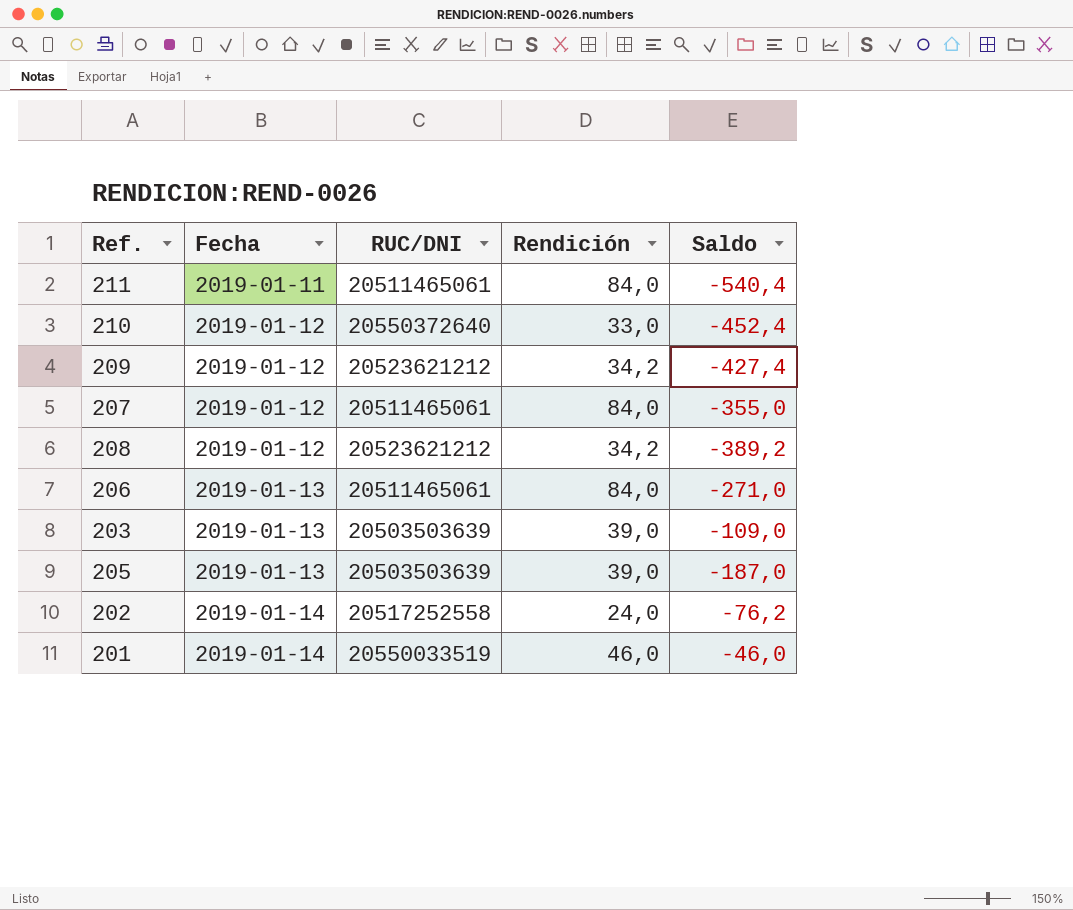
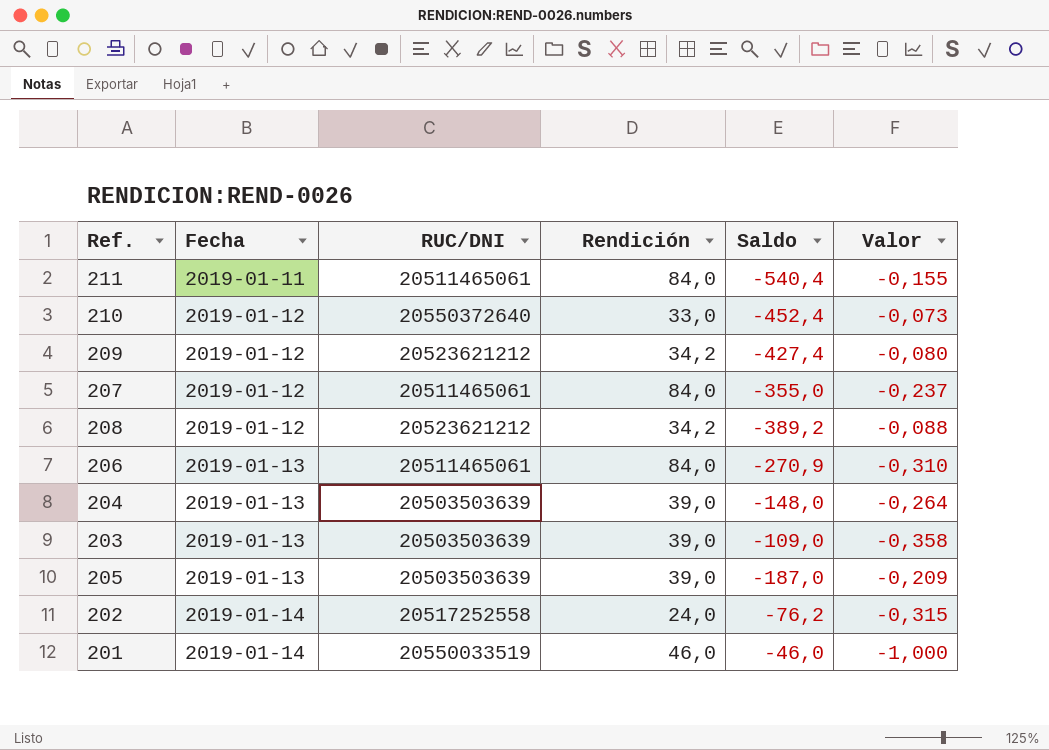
column Valor | formula: none -> [Rendición] / [Saldo]
206 | Saldo: -271,0 -> -270,9
row 204: none -> 2019-01-13 | 20503503639 | 39,0 | -148,0 | -0,264

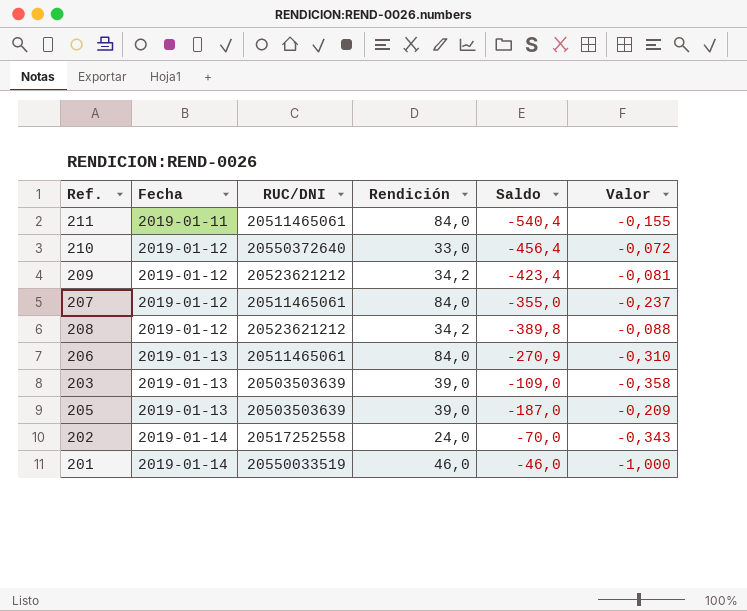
row 204: 2019-01-13 | 20503503639 | 39,0 | -148,0 | -0,264 -> none
210 | Saldo: -452,4 -> -456,4
210 | Valor: -0,073 -> -0,072
209 | Saldo: -427,4 -> -423,4
209 | Valor: -0,080 -> -0,081
208 | Saldo: -389,2 -> -389,8
202 | Saldo: -76,2 -> -70,0
202 | Valor: -0,315 -> -0,343

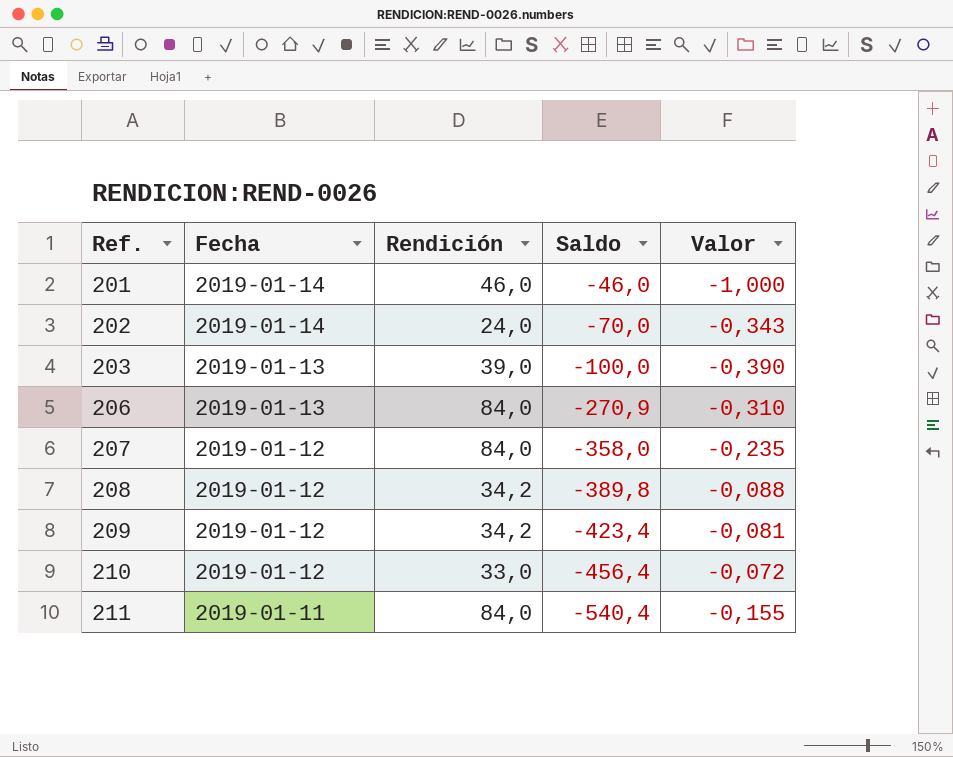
row order: Fecha ascending -> Ref. ascending
column RUC/DNI | position: 3 -> none
row 205: 2019-01-13 | 20503503639 | 39,0 | -187,0 | -0,209 -> none
203 | Saldo: -109,0 -> -100,0
203 | Valor: -0,358 -> -0,390
207 | Saldo: -355,0 -> -358,0
207 | Valor: -0,237 -> -0,235

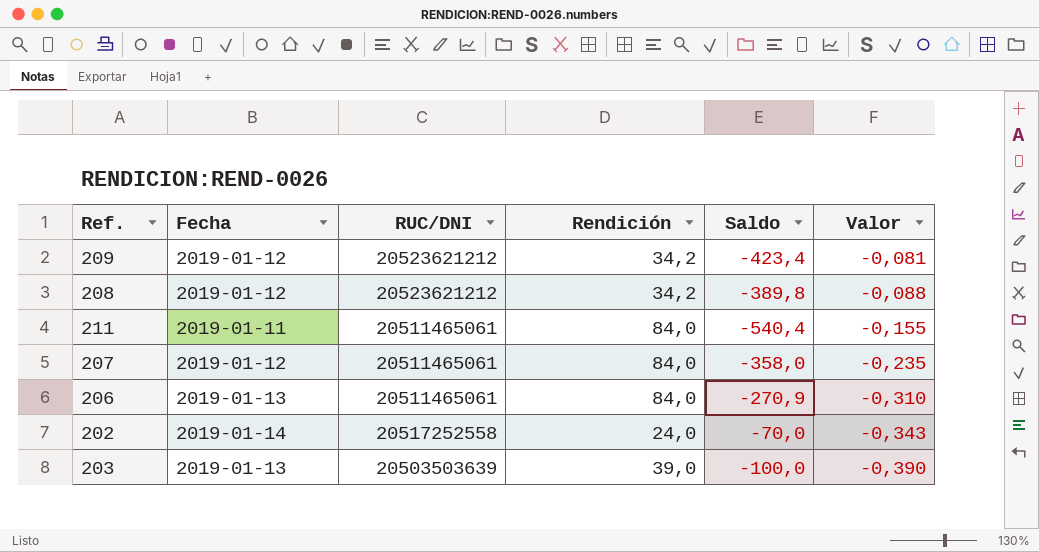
row order: Ref. ascending -> Valor descending
column RUC/DNI | position: none -> 3
row 201: 2019-01-14 | 46,0 | -46,0 | -1,000 -> none
row 210: 2019-01-12 | 33,0 | -456,4 | -0,072 -> none

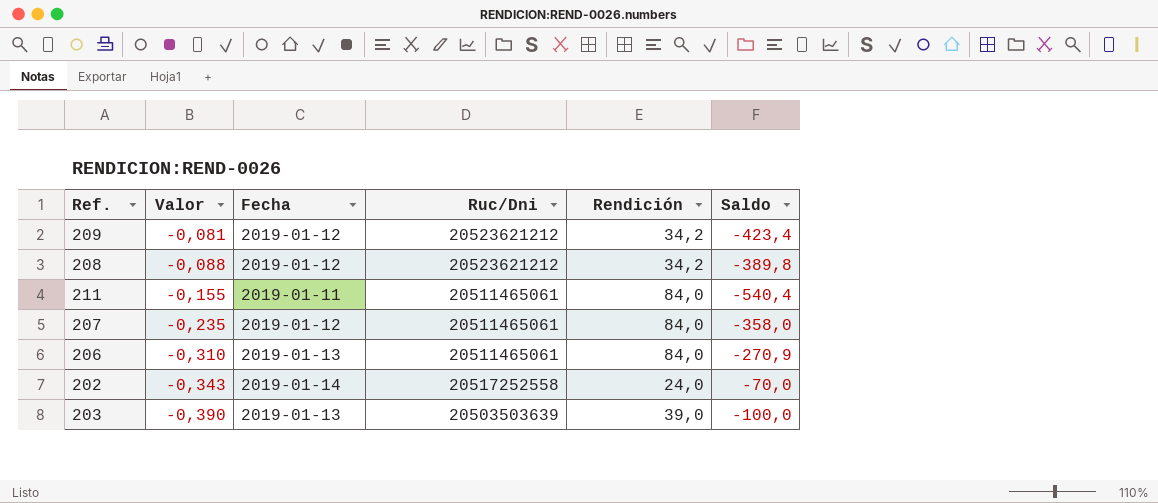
column Valor | position: 6 -> 2
column name: RUC/DNI -> Ruc/Dni

